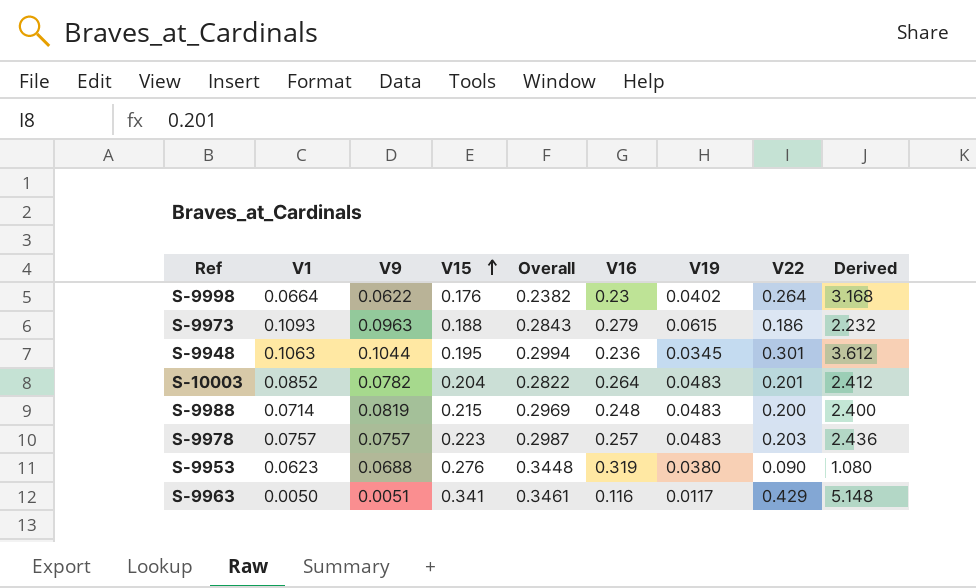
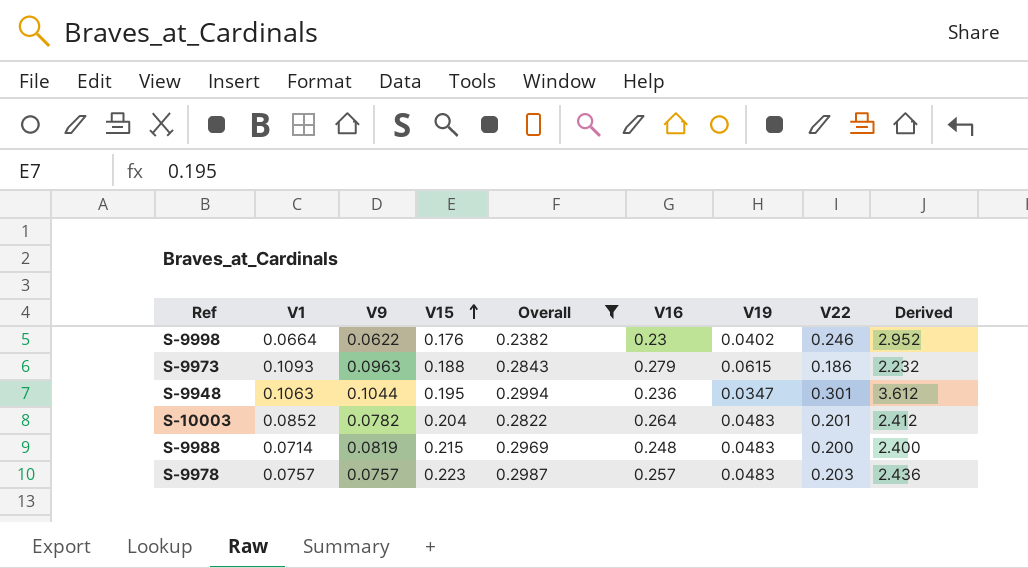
filter: none -> Overall <= 0.2994
S-9998 | V22: 0.264 -> 0.246
S-9998 | Derived: 3.168 -> 2.952
S-9948 | V19: 0.0345 -> 0.0347

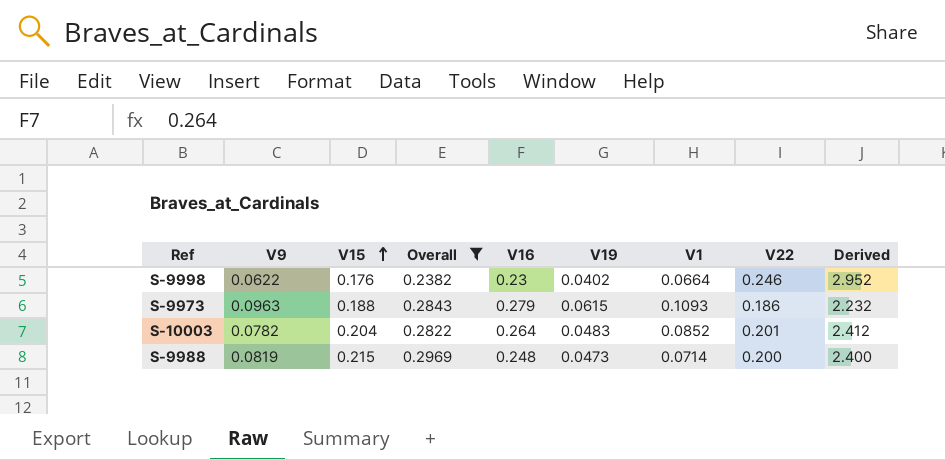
column V1 | position: 2 -> 7
row S-9948: 0.1063 | 0.1044 | 0.195 | 0.2994 | 0.236 | 0.0347 | 0.301 | 3.612 -> none
row S-9978: 0.0757 | 0.0757 | 0.223 | 0.2987 | 0.257 | 0.0483 | 0.203 | 2.436 -> none
S-9988 | V19: 0.0483 -> 0.0473

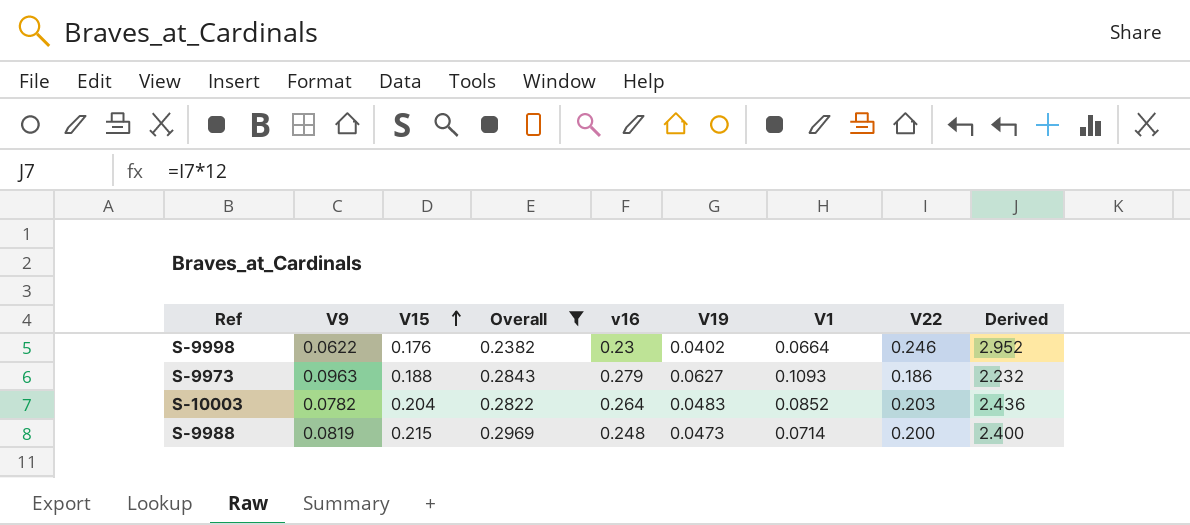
column name: V16 -> v16
S-9973 | V19: 0.0615 -> 0.0627
S-10003 | V22: 0.201 -> 0.203
S-10003 | Derived: 2.412 -> 2.436

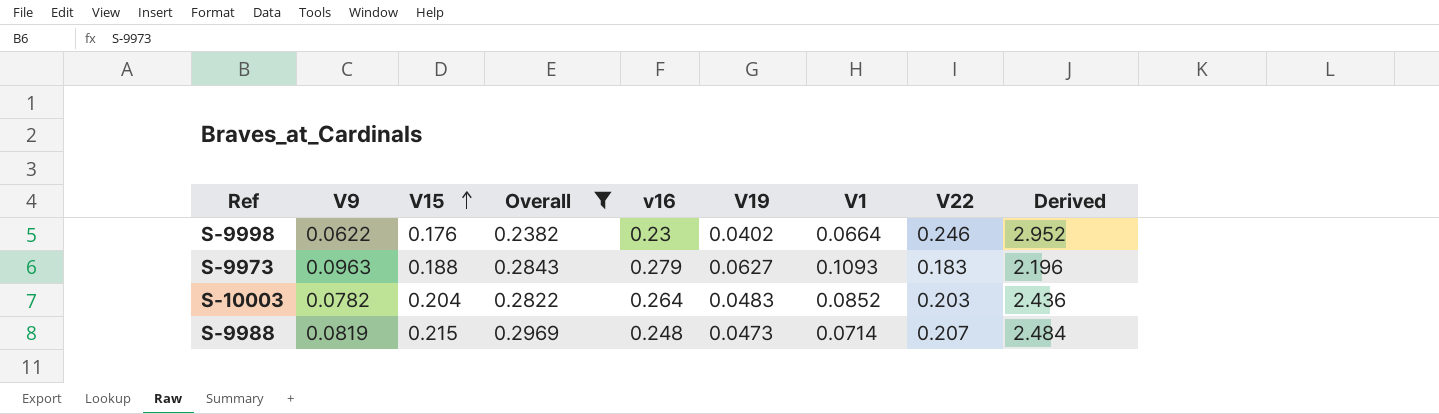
S-9973 | V22: 0.186 -> 0.183
S-9973 | Derived: 2.232 -> 2.196
S-9988 | V22: 0.200 -> 0.207
S-9988 | Derived: 2.400 -> 2.484

